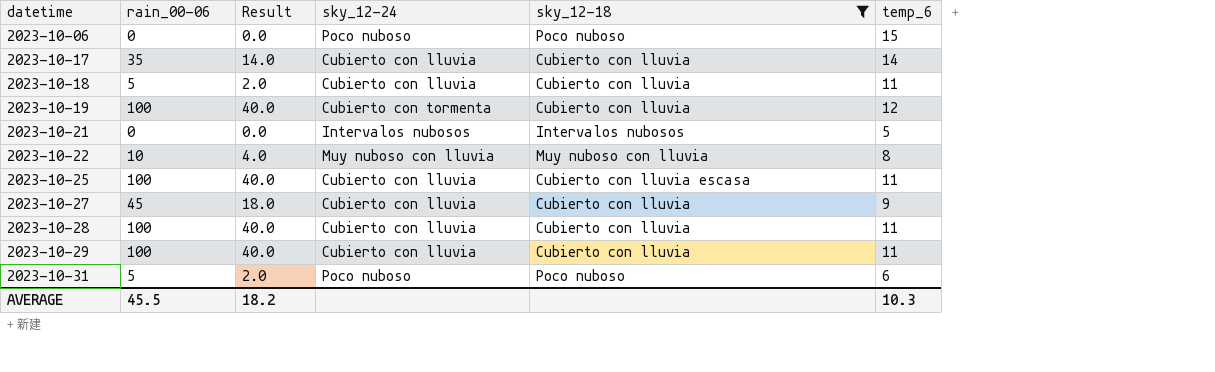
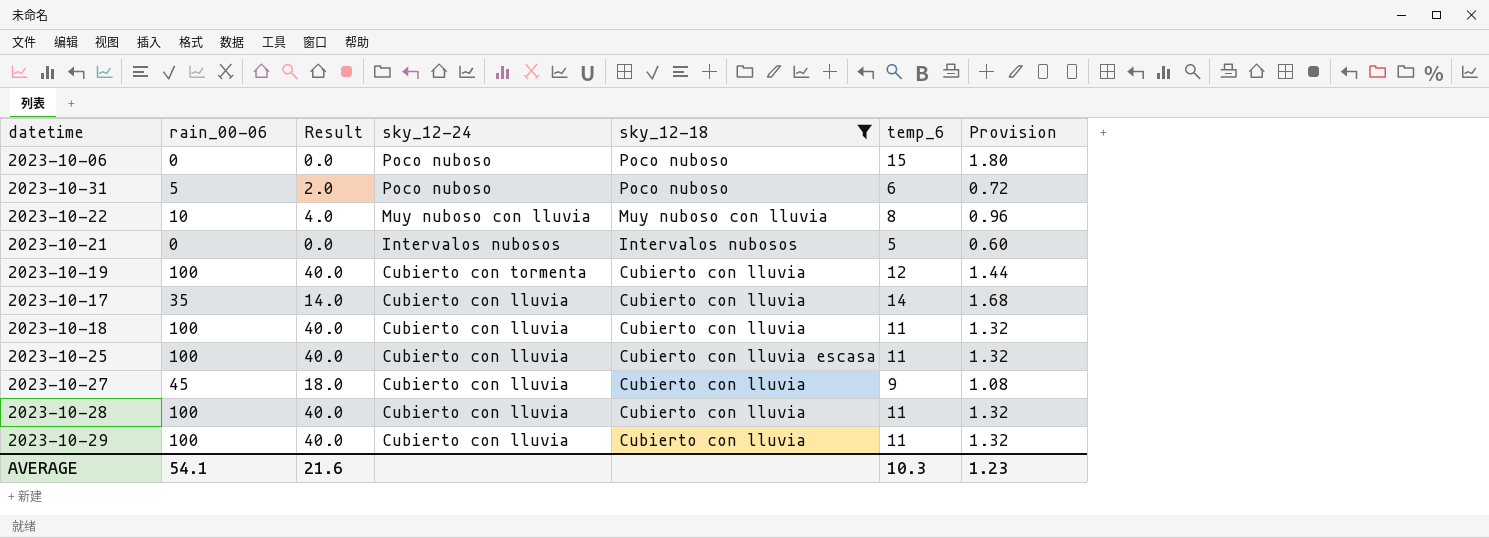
row order: datetime ascending -> sky_12-24 descending
column Provision | formula: none -> [temp_6] * 0.12
2023-10-18 | rain_00-06: 5 -> 100
2023-10-18 | Result: 2.0 -> 40.0
AVERAGE | rain_00-06: 45.5 -> 54.1
AVERAGE | Result: 18.2 -> 21.6

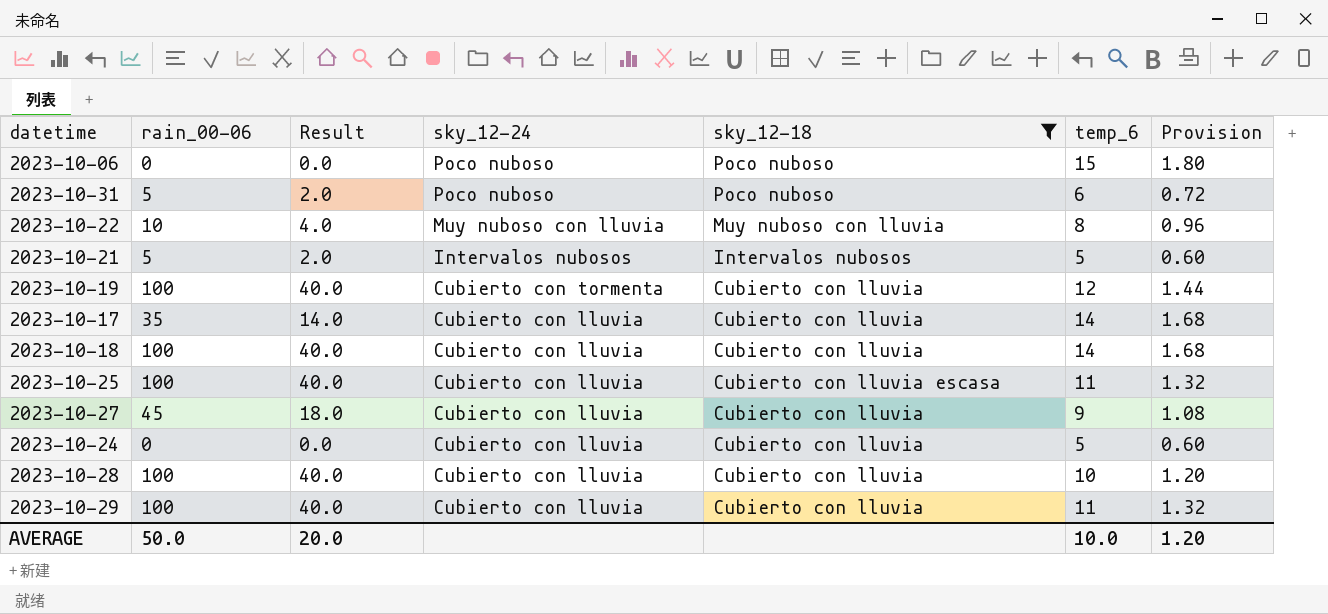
2023-10-21 | rain_00-06: 0 -> 5
2023-10-21 | Result: 0.0 -> 2.0
2023-10-18 | temp_6: 11 -> 14
2023-10-18 | Provision: 1.32 -> 1.68
row 2023-10-24: none -> 0 | 0.0 | Cubierto con lluvia | Cubierto con lluvia | 5 | 0.60
2023-10-28 | temp_6: 11 -> 10
2023-10-28 | Provision: 1.32 -> 1.20
AVERAGE | rain_00-06: 54.1 -> 50.0
AVERAGE | Result: 21.6 -> 20.0
AVERAGE | temp_6: 10.3 -> 10.0
AVERAGE | Provision: 1.23 -> 1.20

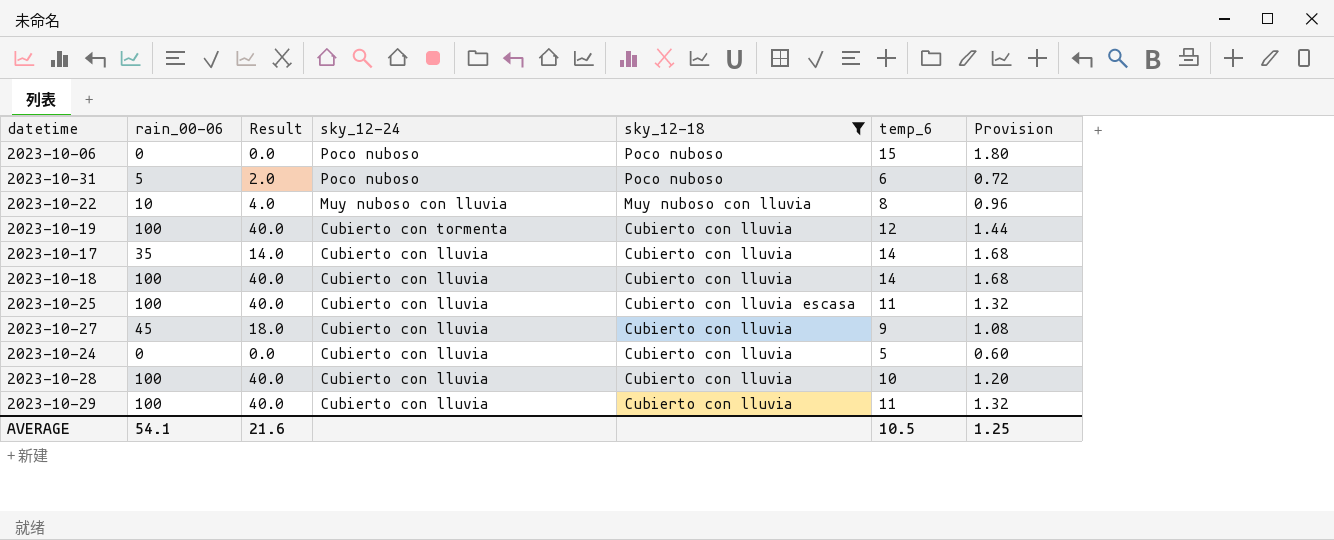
row 2023-10-21: 5 | 2.0 | Intervalos nubosos | Intervalos nubosos | 5 | 0.60 -> none
AVERAGE | rain_00-06: 50.0 -> 54.1
AVERAGE | Result: 20.0 -> 21.6
AVERAGE | temp_6: 10.0 -> 10.5
AVERAGE | Provision: 1.20 -> 1.25

